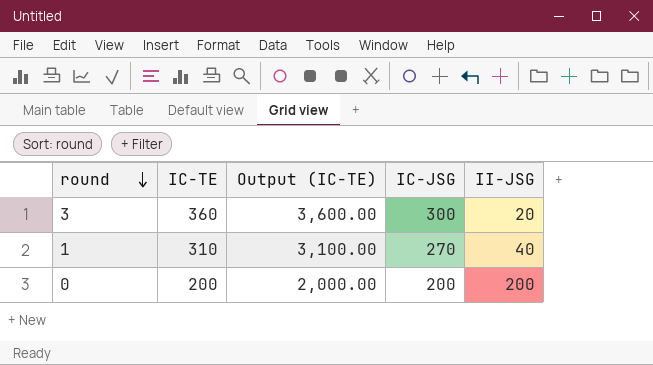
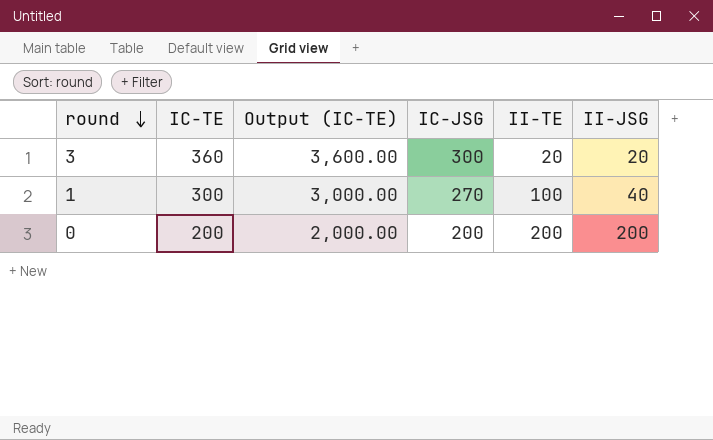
column II-TE | position: none -> 5
1 | IC-TE: 310 -> 300
1 | Output (IC-TE): 3,100.00 -> 3,000.00

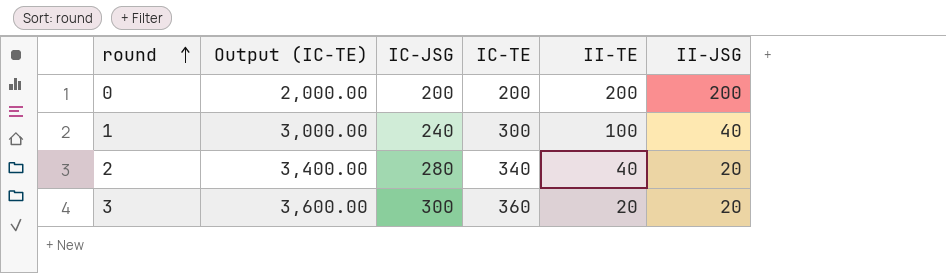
row order: round descending -> round ascending
column IC-TE | position: 2 -> 4
1 | IC-JSG: 270 -> 240
row 2: none -> 3,400.00 | 280 | 340 | 40 | 20

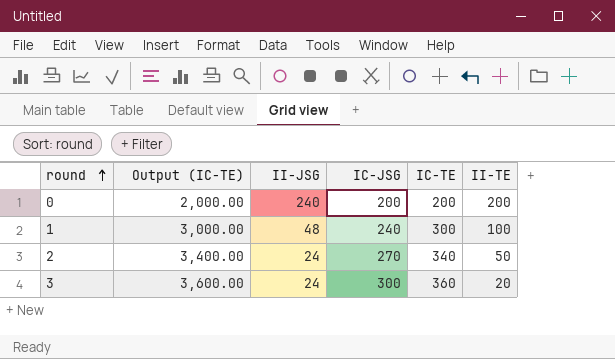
column II-JSG | position: 6 -> 3
0 | II-JSG: 200 -> 240
1 | II-JSG: 40 -> 48
2 | II-JSG: 20 -> 24
2 | IC-JSG: 280 -> 270
2 | II-TE: 40 -> 50
3 | II-JSG: 20 -> 24

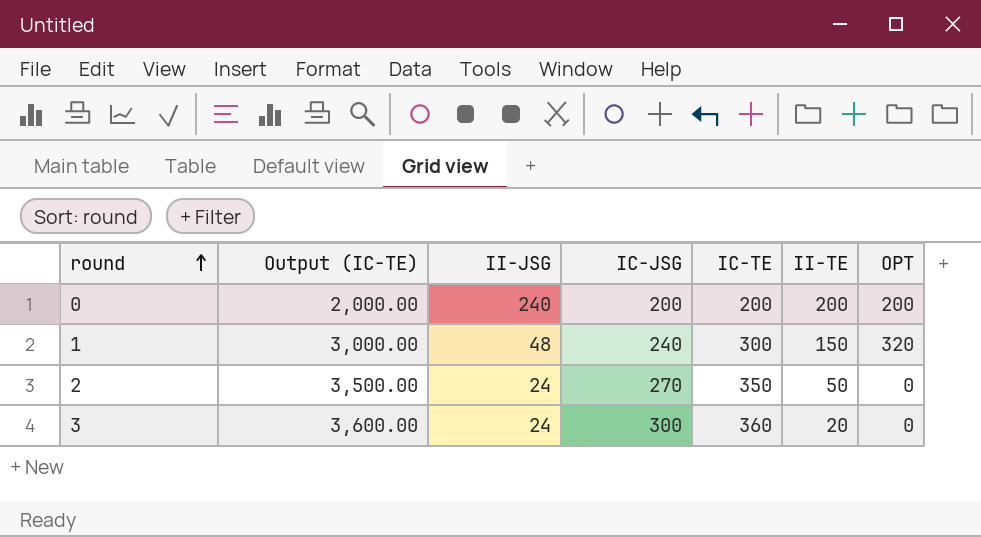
column OPT | position: none -> 7
1 | II-TE: 100 -> 150
2 | Output (IC-TE): 3,400.00 -> 3,500.00
2 | IC-TE: 340 -> 350

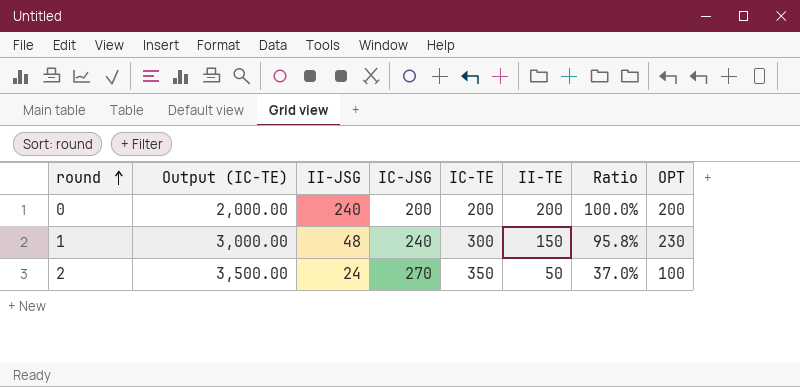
column Ratio | formula: none -> [OPT] / [IC-JSG]
row 3: 3,600.00 | 24 | 300 | 360 | 20 | 0 -> none
1 | OPT: 320 -> 230
2 | OPT: 0 -> 100

